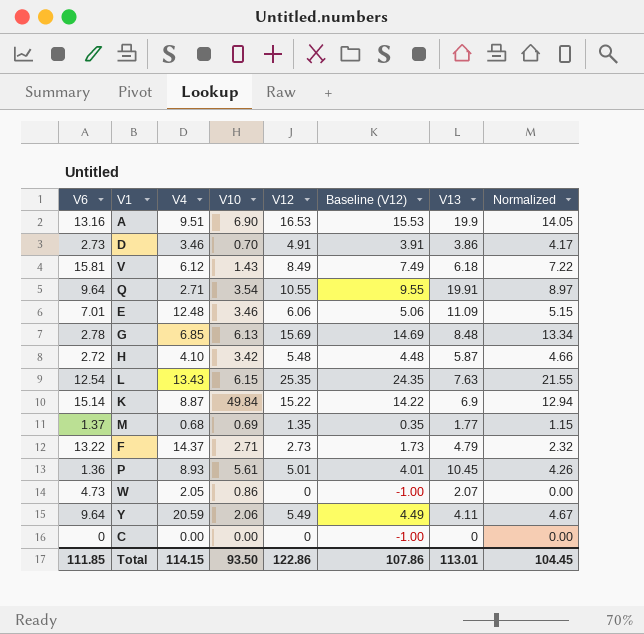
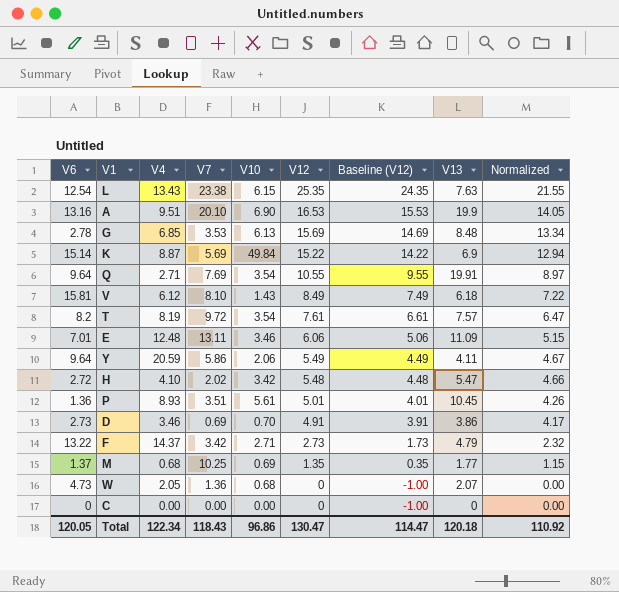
row order: none -> V12 descending
column V7 | position: none -> 4
row T: none -> 8.2 | 8.19 | 9.72 | 3.54 | 7.61 | 6.61 | 7.57 | 6.47
H | V13: 5.87 -> 5.47
W | V10: 0.86 -> 0.68
Total | V6: 111.85 -> 120.05
Total | V4: 114.15 -> 122.34
Total | V10: 93.50 -> 96.86
Total | V12: 122.86 -> 130.47
Total | Baseline (V12): 107.86 -> 114.47
Total | V13: 113.01 -> 120.18
Total | Normalized: 104.45 -> 110.92

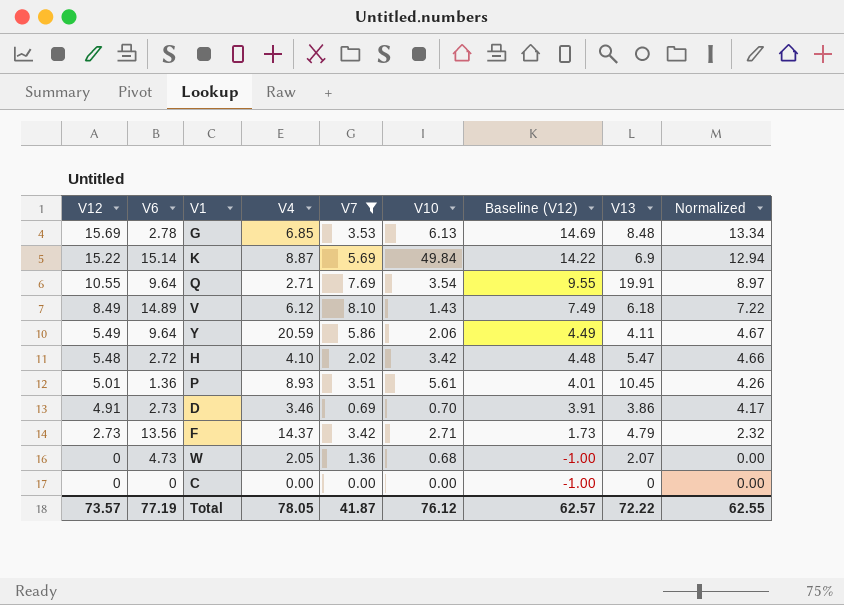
filter: none -> V7 <= 8.10
column V12 | position: 6 -> 1
V | V6: 15.81 -> 14.89
F | V6: 13.22 -> 13.56
Total | V12: 130.47 -> 73.57
Total | V6: 120.05 -> 77.19
Total | V4: 122.34 -> 78.05
Total | V7: 118.43 -> 41.87
Total | V10: 96.86 -> 76.12
Total | Baseline (V12): 114.47 -> 62.57
Total | V13: 120.18 -> 72.22
Total | Normalized: 110.92 -> 62.55

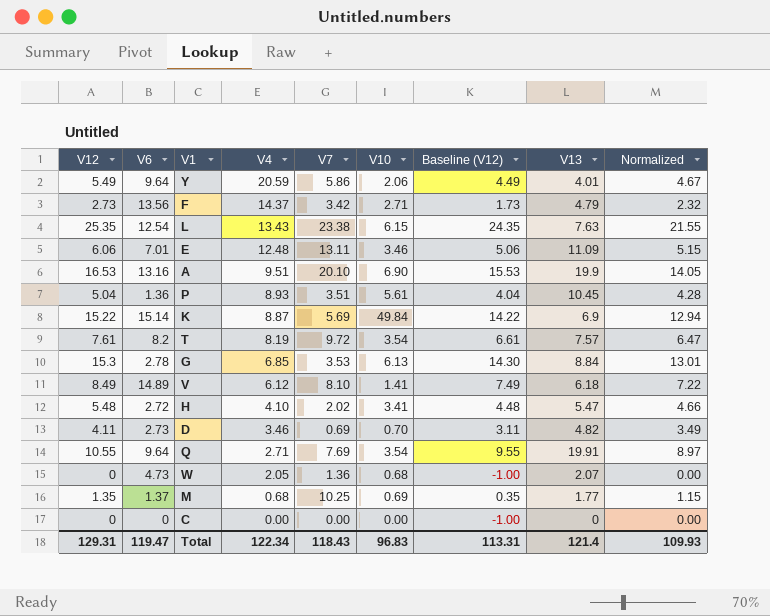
filter: V7 <= 8.10 -> none
row order: V12 descending -> V4 descending
Y | V13: 4.11 -> 4.01
P | V12: 5.01 -> 5.04
P | Baseline (V12): 4.01 -> 4.04
P | Normalized: 4.26 -> 4.28
G | V12: 15.69 -> 15.3
G | Baseline (V12): 14.69 -> 14.30
G | V13: 8.48 -> 8.84
G | Normalized: 13.34 -> 13.01
V | V10: 1.43 -> 1.41
H | V10: 3.42 -> 3.41
D | V12: 4.91 -> 4.11
D | Baseline (V12): 3.91 -> 3.11
D | V13: 3.86 -> 4.82
D | Normalized: 4.17 -> 3.49
Total | V12: 73.57 -> 129.31
Total | V6: 77.19 -> 119.47
Total | V4: 78.05 -> 122.34
Total | V7: 41.87 -> 118.43
Total | V10: 76.12 -> 96.83
Total | Baseline (V12): 62.57 -> 113.31
Total | V13: 72.22 -> 121.4
Total | Normalized: 62.55 -> 109.93

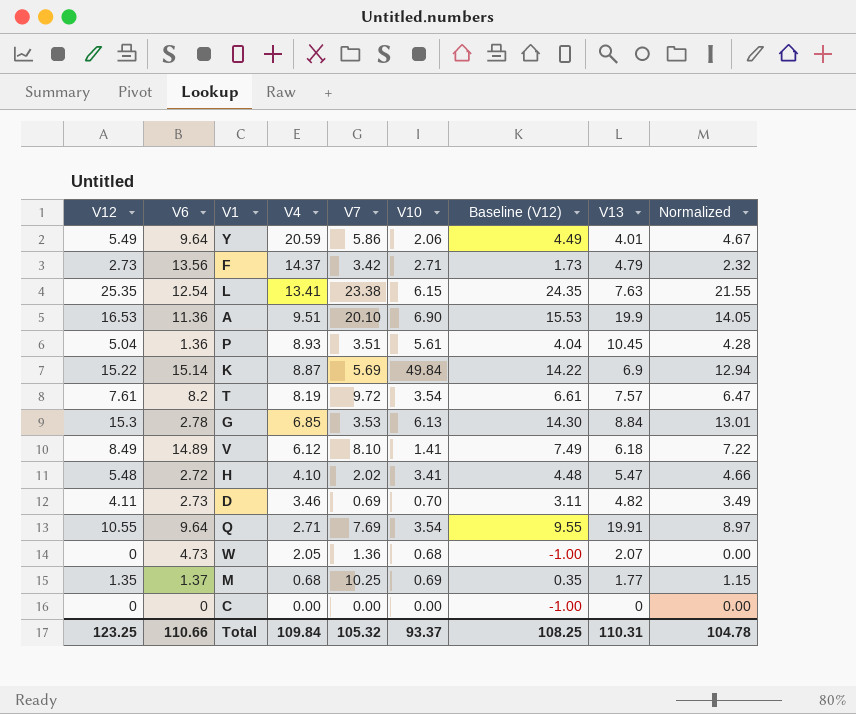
row E: 6.06 | 7.01 | 12.48 | 13.11 | 3.46 | 5.06 | 11.09 | 5.15 -> none
L | V4: 13.43 -> 13.41
A | V6: 13.16 -> 11.36
Total | V12: 129.31 -> 123.25
Total | V6: 119.47 -> 110.66
Total | V4: 122.34 -> 109.84
Total | V7: 118.43 -> 105.32
Total | V10: 96.83 -> 93.37
Total | Baseline (V12): 113.31 -> 108.25
Total | V13: 121.4 -> 110.31
Total | Normalized: 109.93 -> 104.78

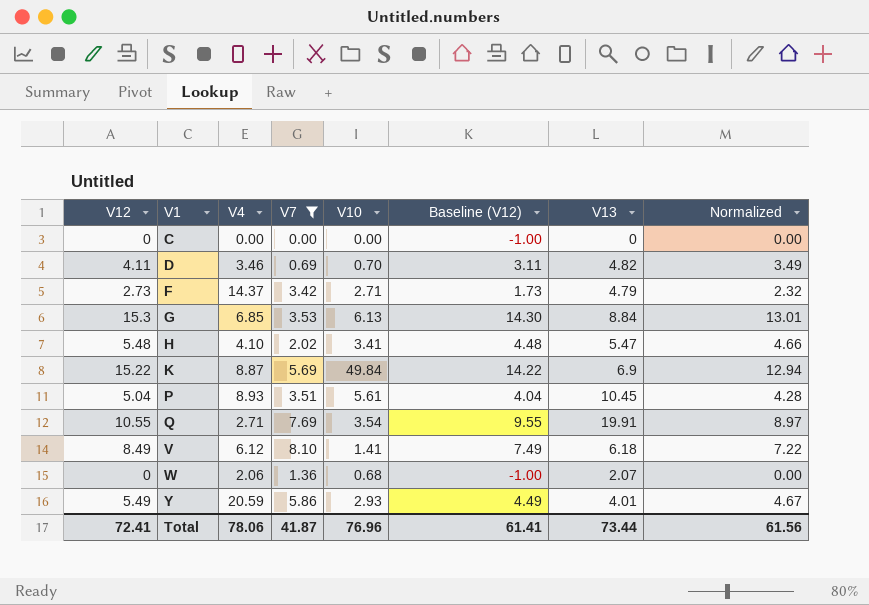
filter: none -> V7 <= 8.10
row order: V4 descending -> V1 ascending
column V6 | position: 2 -> none
W | V4: 2.05 -> 2.06
Y | V10: 2.06 -> 2.93
Total | V12: 123.25 -> 72.41
Total | V4: 109.84 -> 78.06
Total | V7: 105.32 -> 41.87
Total | V10: 93.37 -> 76.96
Total | Baseline (V12): 108.25 -> 61.41
Total | V13: 110.31 -> 73.44
Total | Normalized: 104.78 -> 61.56

